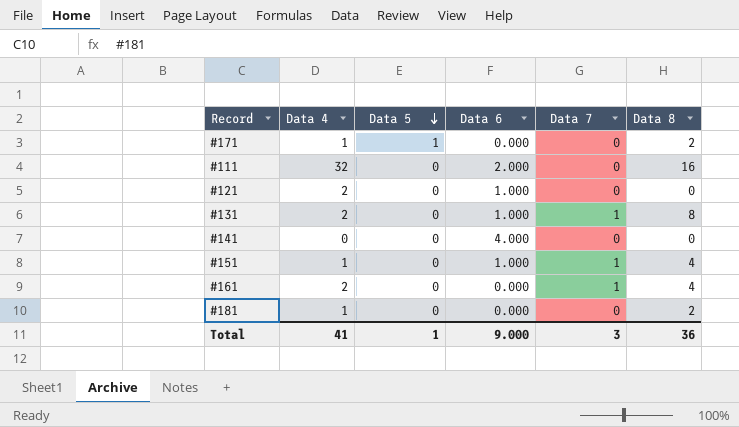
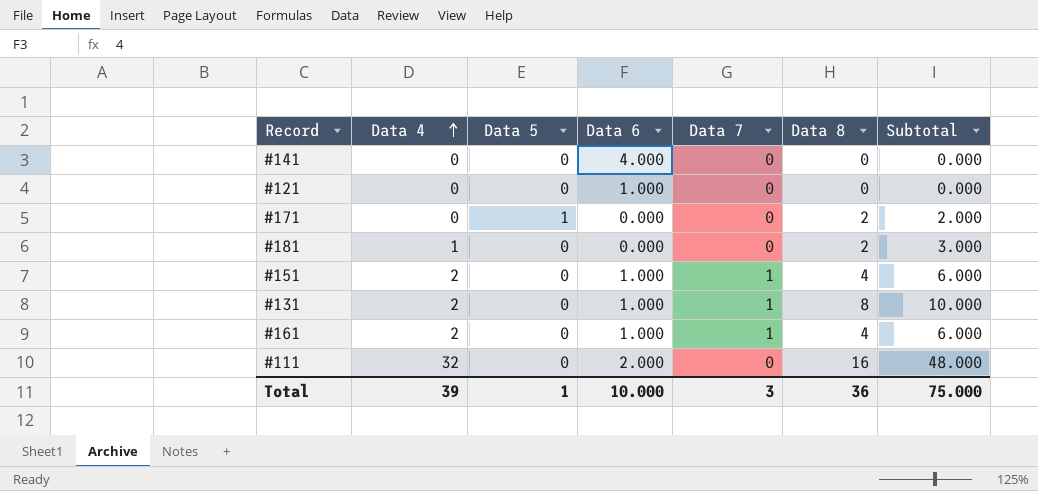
row order: Data 5 descending -> Data 4 ascending
column Subtotal | formula: none -> [Data 4] + [Data 8]
#121 | Data 4: 2 -> 0
#171 | Data 4: 1 -> 0
#151 | Data 4: 1 -> 2
#161 | Data 6: 0.000 -> 1.000
Total | Data 4: 41 -> 39
Total | Data 6: 9.000 -> 10.000

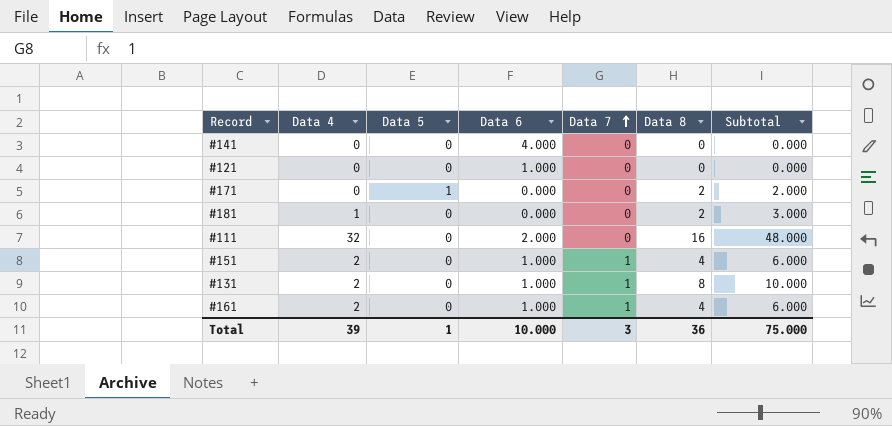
row order: Data 4 ascending -> Data 7 ascending

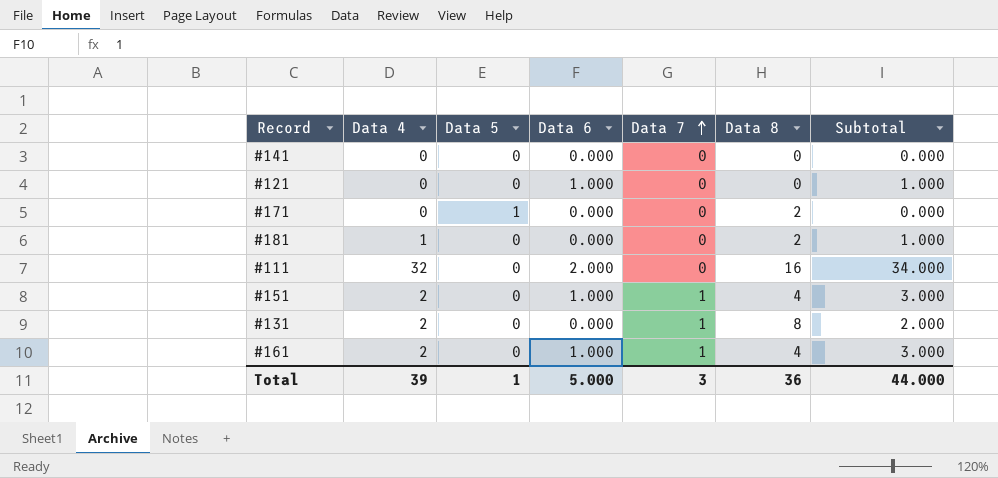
column Subtotal | formula: [Data 4] + [Data 8] -> [Data 4] + [Data 6]
#141 | Data 6: 4.000 -> 0.000
#131 | Data 6: 1.000 -> 0.000
Total | Data 6: 10.000 -> 5.000
Total | Subtotal: 75.000 -> 44.000

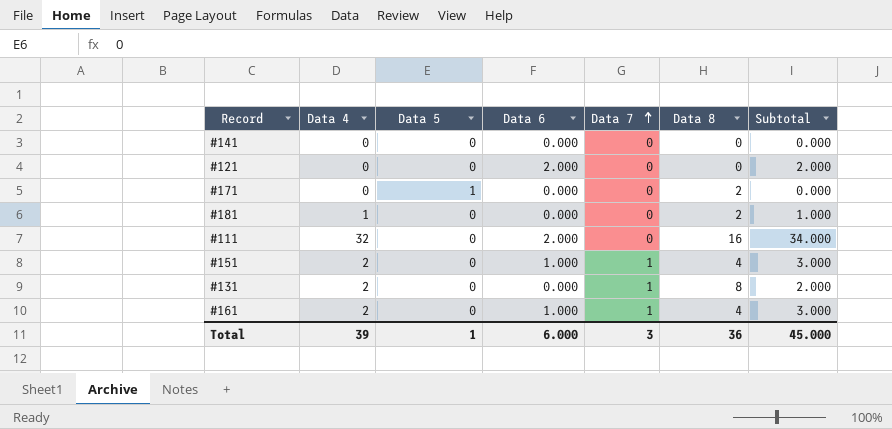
#121 | Data 6: 1.000 -> 2.000
#121 | Subtotal: 1.000 -> 2.000
Total | Data 6: 5.000 -> 6.000
Total | Subtotal: 44.000 -> 45.000

